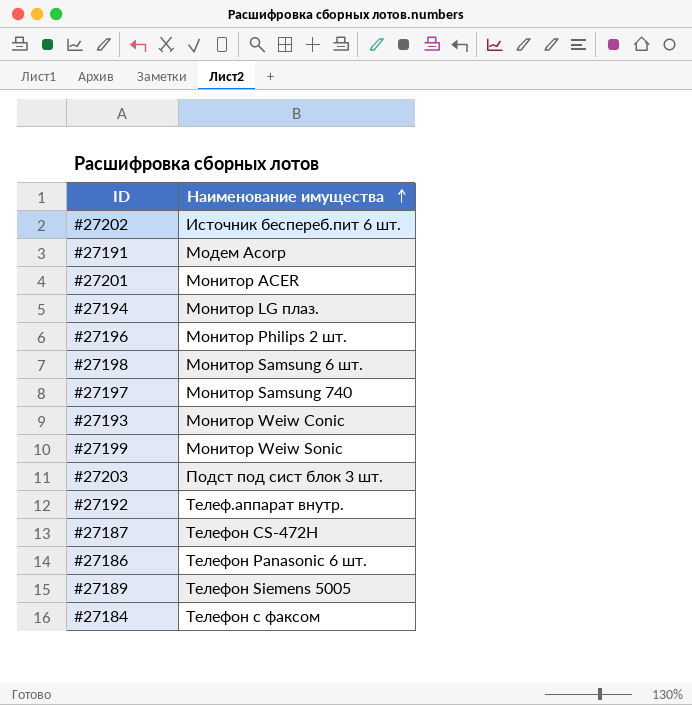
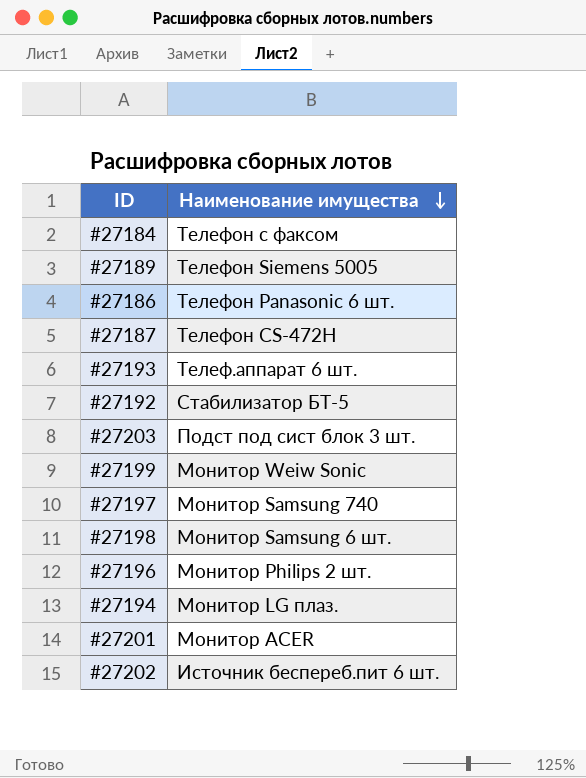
row order: Наименование имущества ascending -> Наименование имущества descending
row #27191: Модем Acorp -> none
#27193 | Наименование имущества: Монитор Weiw Conic -> Телеф.аппарат 6 шт.
#27192 | Наименование имущества: Телеф.аппарат внутр. -> Стабилизатор БТ-5

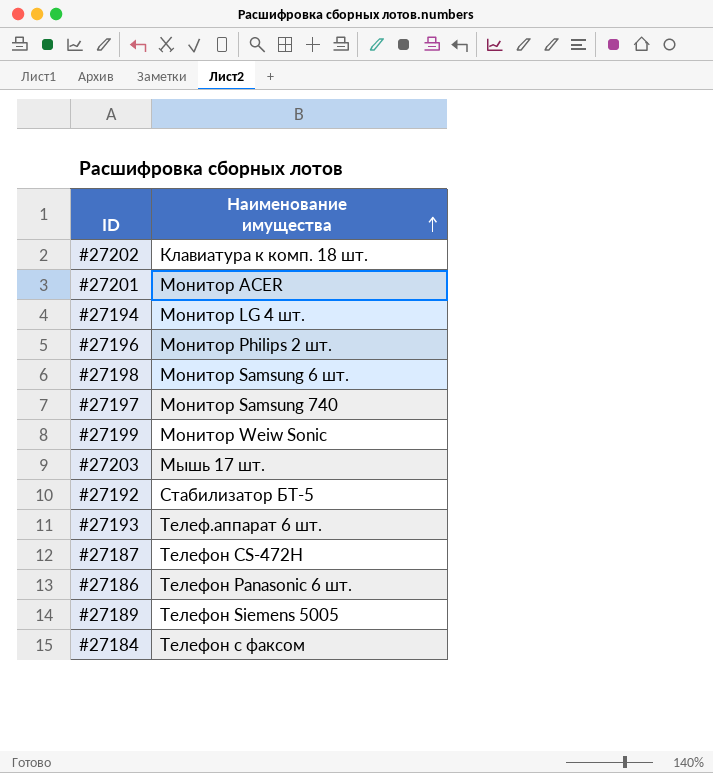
row order: Наименование имущества descending -> Наименование имущества ascending
#27202 | Наименование имущества: Источник беспереб.пит 6 шт. -> Клавиатура к комп. 18 шт.
#27194 | Наименование имущества: Монитор LG плаз. -> Монитор LG 4 шт.
#27203 | Наименование имущества: Подст под сист блок 3 шт. -> Мышь 17 шт.

